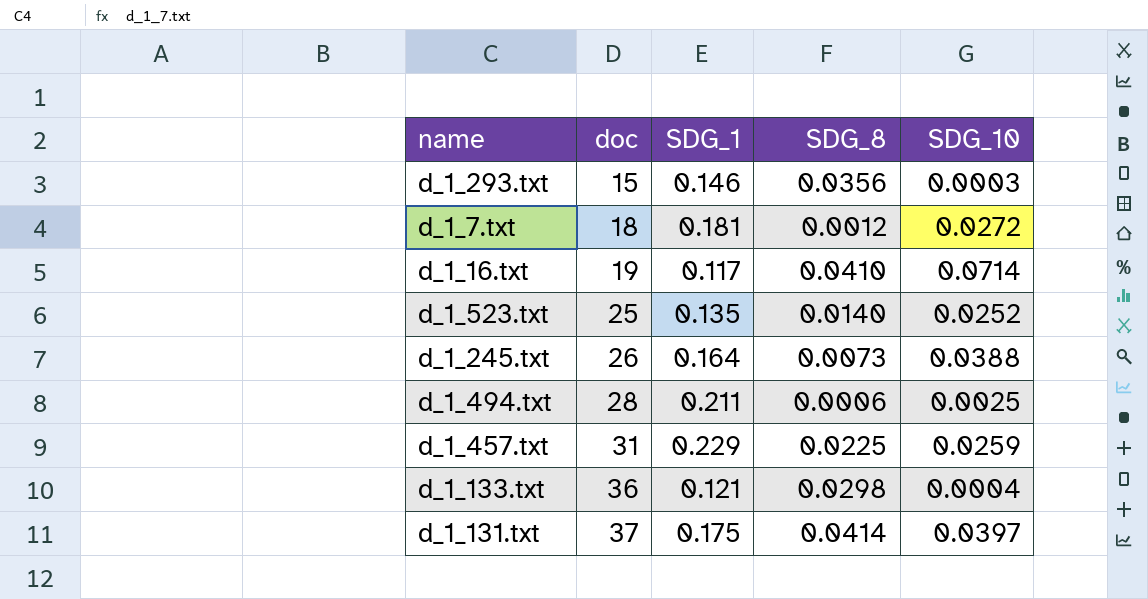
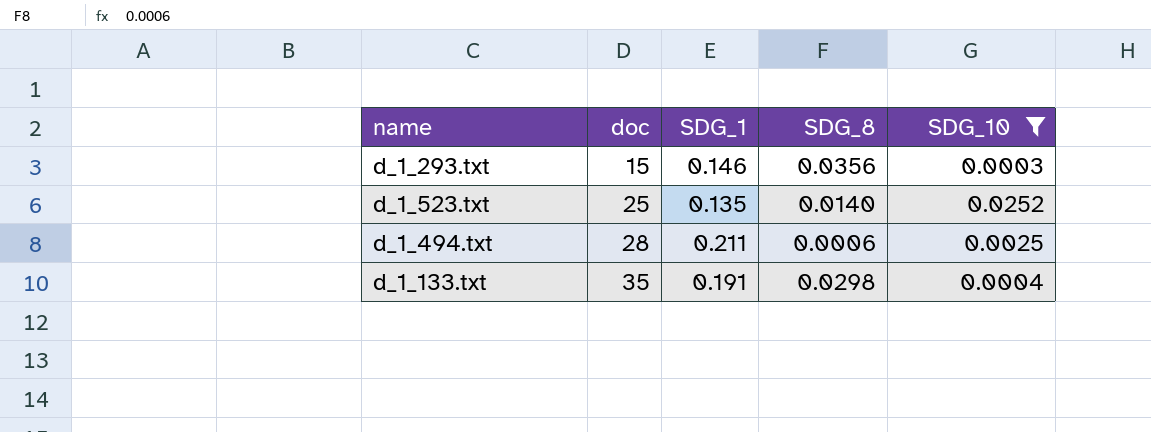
filter: none -> SDG_10 <= 0.0252
d_1_133.txt | doc: 36 -> 35
d_1_133.txt | SDG_1: 0.121 -> 0.191

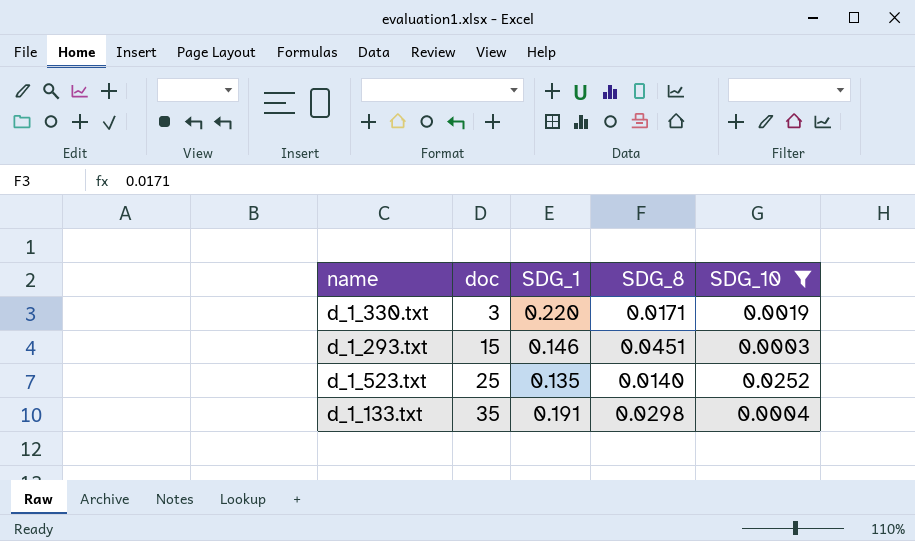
row d_1_494.txt: 28 | 0.211 | 0.0006 | 0.0025 -> none
row d_1_330.txt: none -> 3 | 0.220 | 0.0171 | 0.0019
d_1_293.txt | SDG_8: 0.0356 -> 0.0451

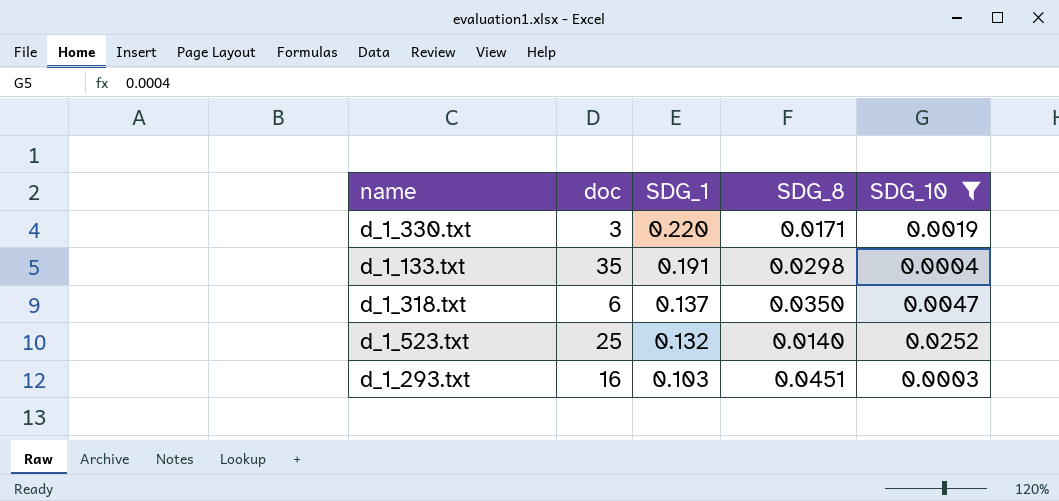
row order: doc ascending -> SDG_1 descending
row d_1_318.txt: none -> 6 | 0.137 | 0.0350 | 0.0047
d_1_523.txt | SDG_1: 0.135 -> 0.132
d_1_293.txt | doc: 15 -> 16
d_1_293.txt | SDG_1: 0.146 -> 0.103

